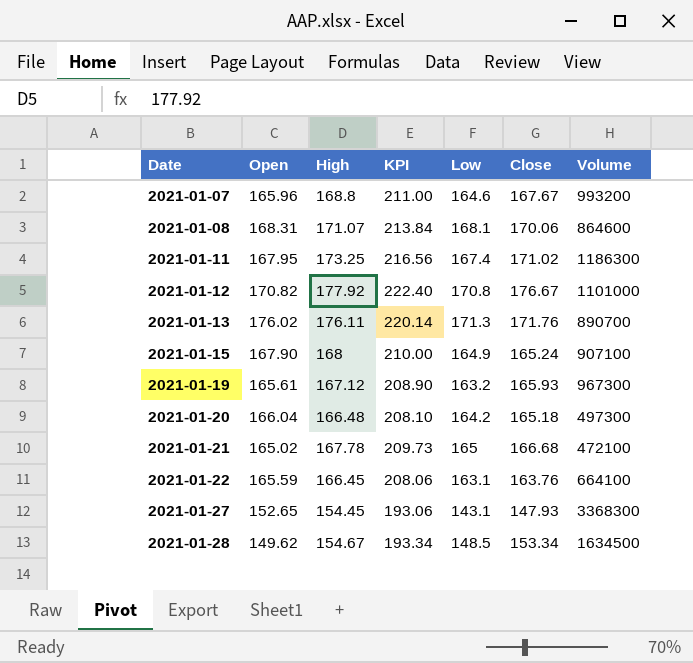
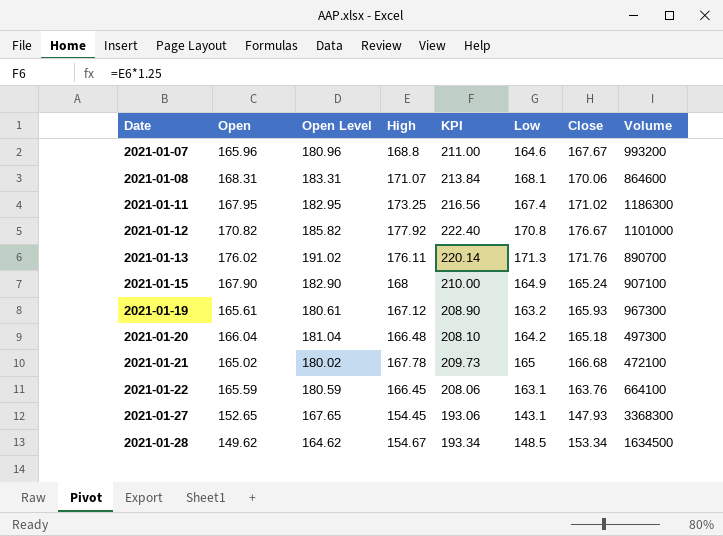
column Open Level | formula: none -> [Open] + 15

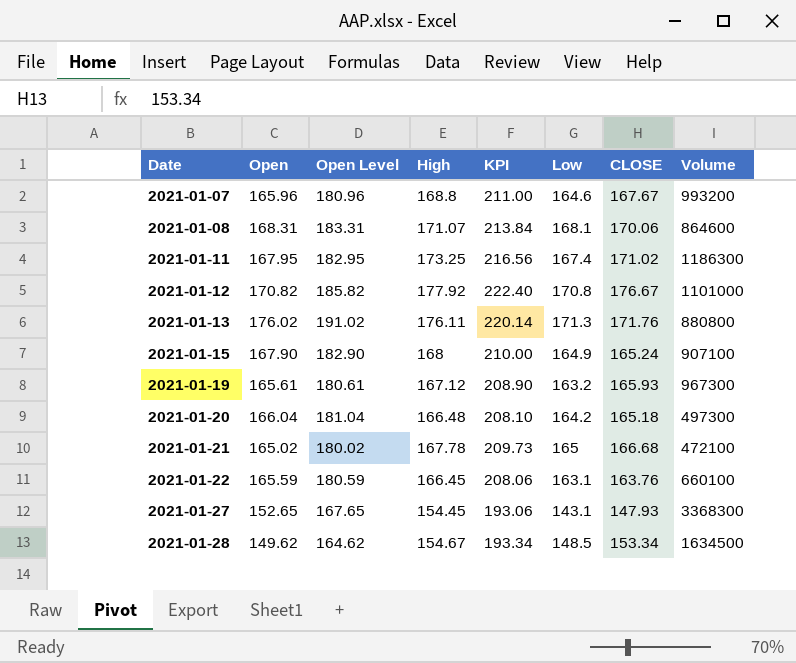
column name: Close -> CLOSE
2021-01-13 | Volume: 890700 -> 880800
2021-01-22 | Volume: 664100 -> 660100

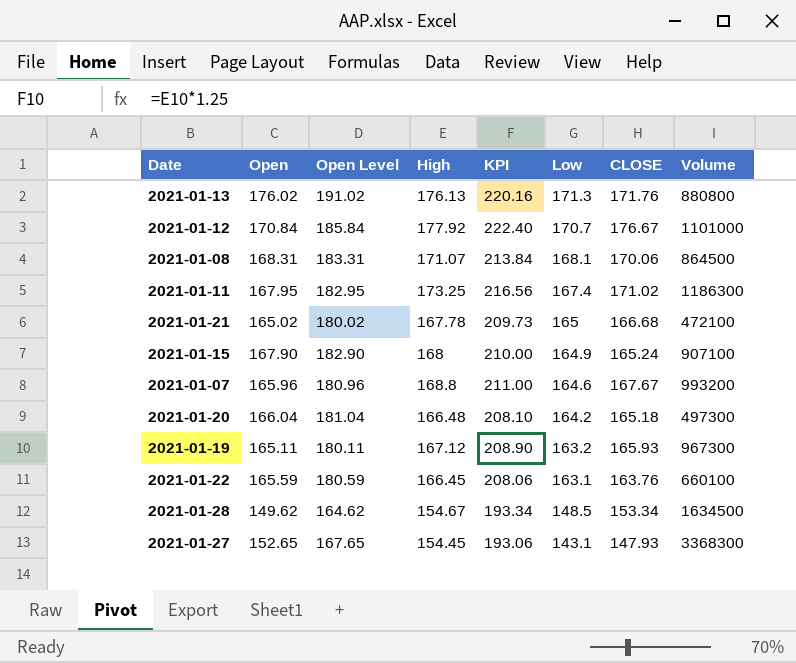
row order: Date ascending -> Low descending
2021-01-13 | High: 176.11 -> 176.13
2021-01-13 | KPI: 220.14 -> 220.16
2021-01-12 | Open: 170.82 -> 170.84
2021-01-12 | Open Level: 185.82 -> 185.84
2021-01-12 | Low: 170.8 -> 170.7
2021-01-08 | Volume: 864600 -> 864500
2021-01-19 | Open: 165.61 -> 165.11
2021-01-19 | Open Level: 180.61 -> 180.11

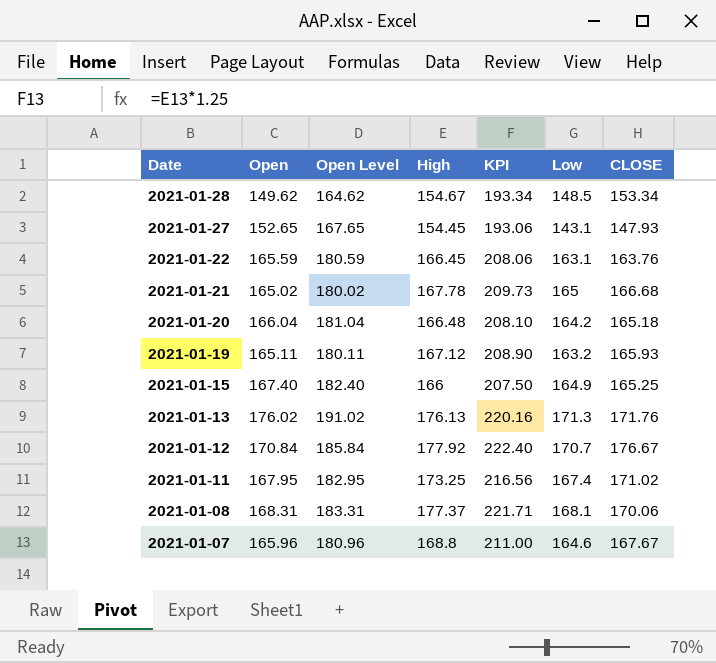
row order: Low descending -> Date descending
column Volume | position: 8 -> none
2021-01-15 | Open: 167.90 -> 167.40
2021-01-15 | Open Level: 182.90 -> 182.40
2021-01-15 | High: 168 -> 166
2021-01-15 | KPI: 210.00 -> 207.50
2021-01-15 | CLOSE: 165.24 -> 165.25
2021-01-08 | High: 171.07 -> 177.37
2021-01-08 | KPI: 213.84 -> 221.71

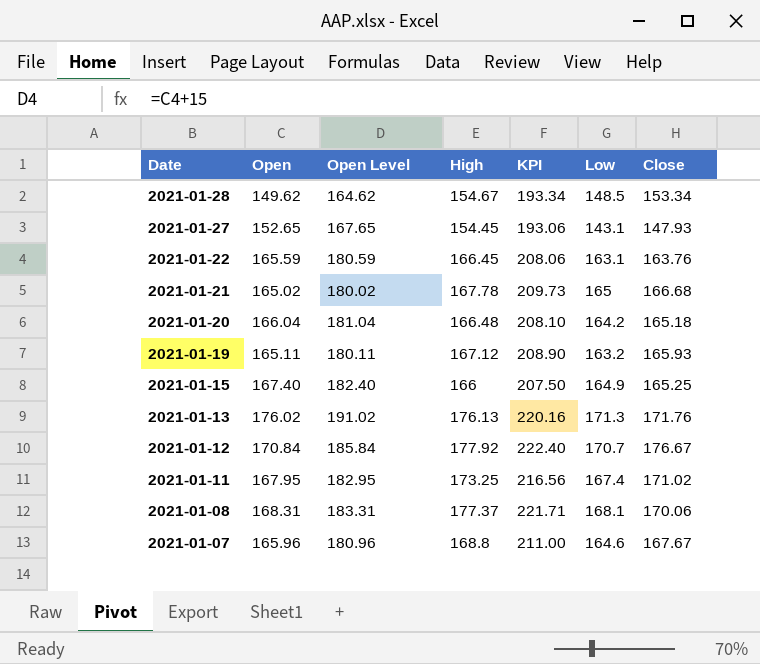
column name: CLOSE -> Close

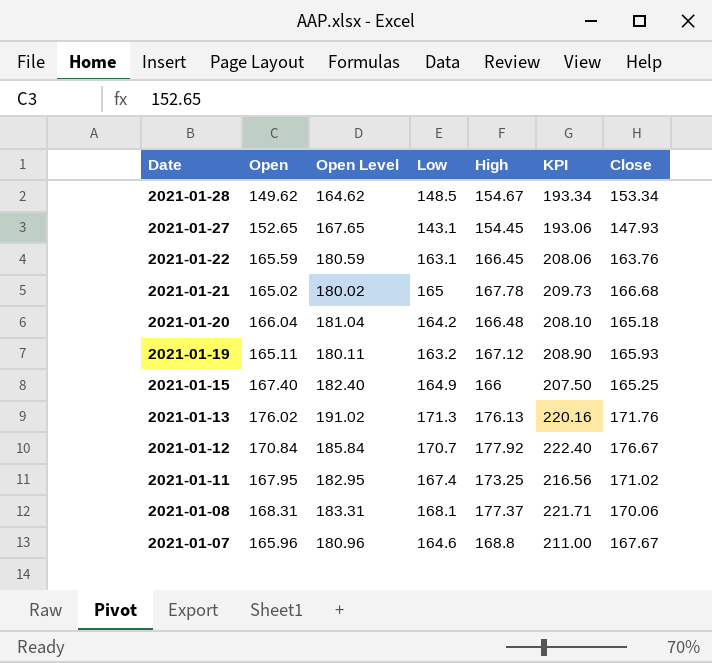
column Low | position: 6 -> 4

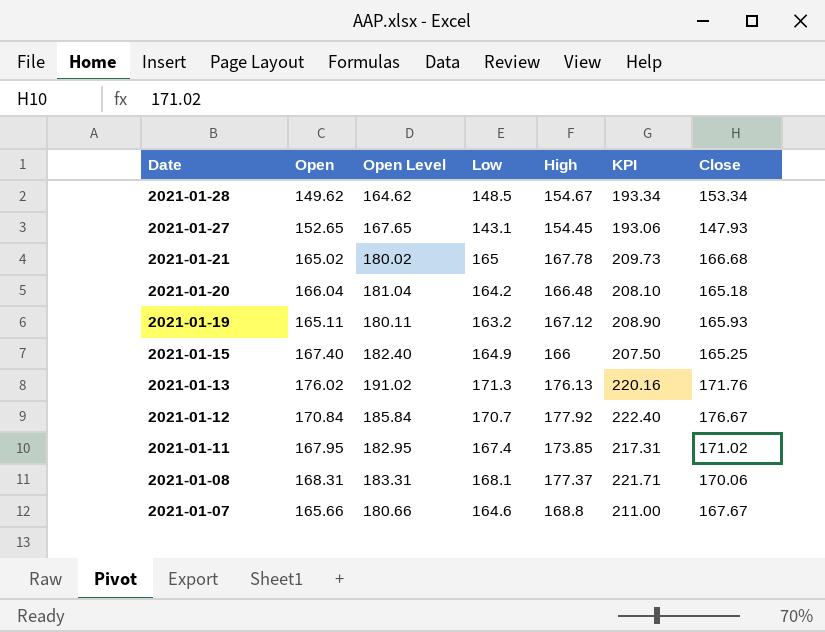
row 2021-01-22: 165.59 | 180.59 | 163.1 | 166.45 | 208.06 | 163.76 -> none
2021-01-11 | High: 173.25 -> 173.85
2021-01-11 | KPI: 216.56 -> 217.31
2021-01-07 | Open: 165.96 -> 165.66
2021-01-07 | Open Level: 180.96 -> 180.66

